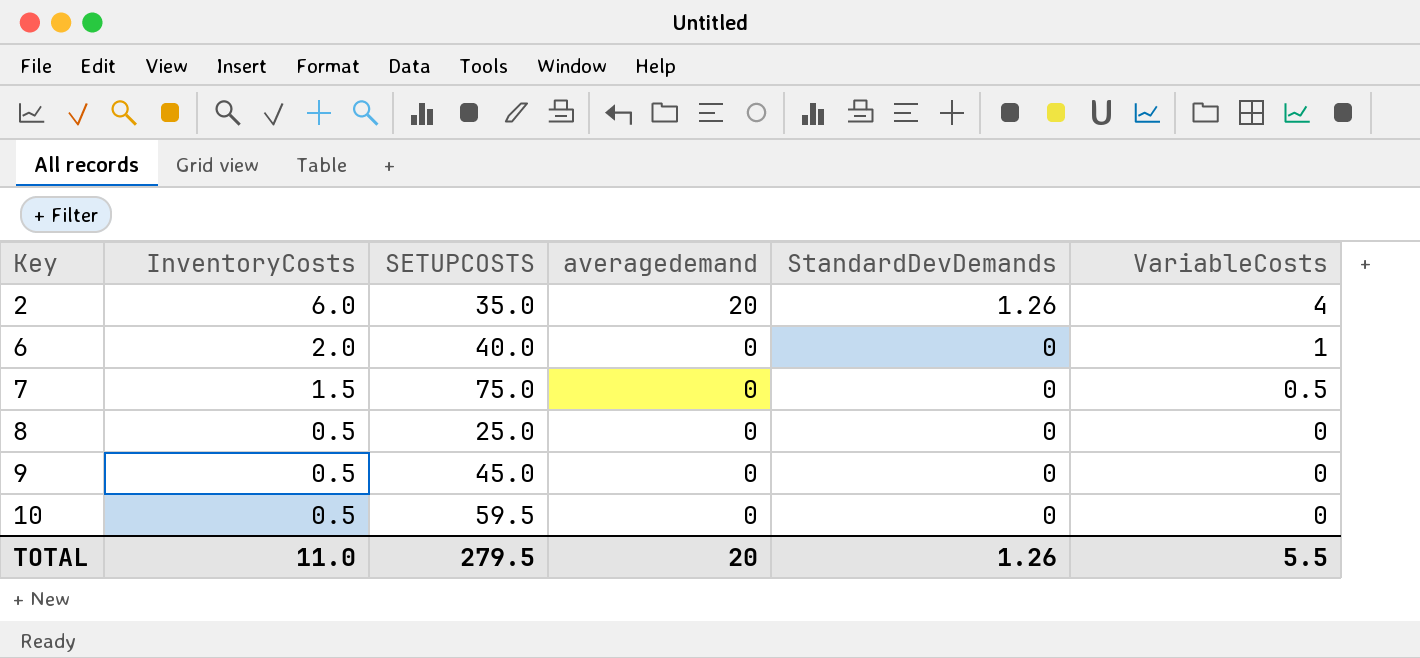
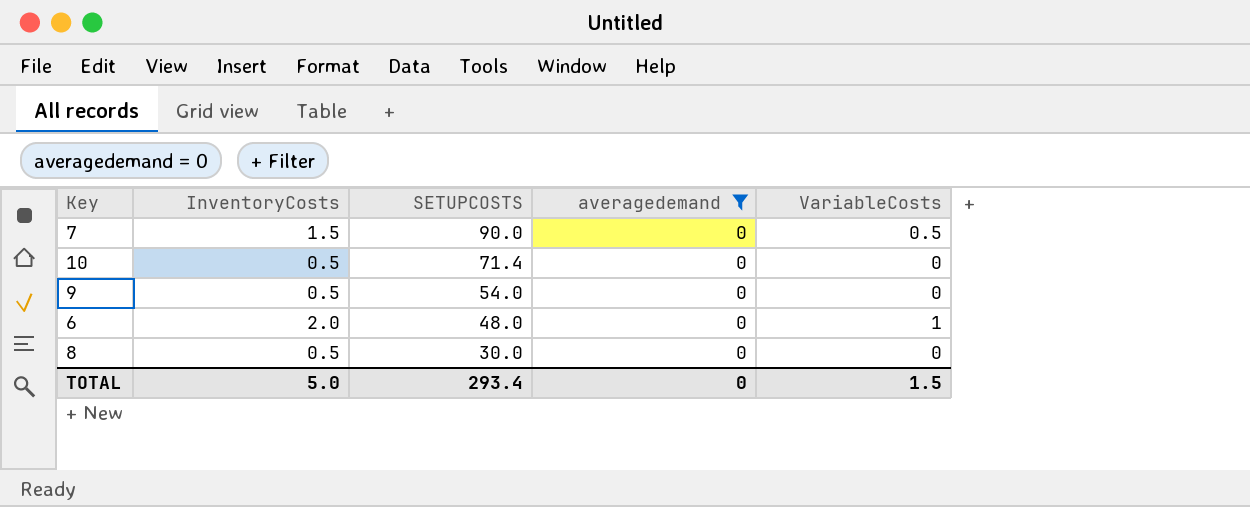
filter: none -> averagedemand = 0
row order: Key ascending -> SETUPCOSTS descending
column StandardDevDemands | position: 5 -> none
7 | SETUPCOSTS: 75.0 -> 90.0
10 | SETUPCOSTS: 59.5 -> 71.4
9 | SETUPCOSTS: 45.0 -> 54.0
6 | SETUPCOSTS: 40.0 -> 48.0
8 | SETUPCOSTS: 25.0 -> 30.0
TOTAL | InventoryCosts: 11.0 -> 5.0
TOTAL | SETUPCOSTS: 279.5 -> 293.4
TOTAL | averagedemand: 20 -> 0
TOTAL | VariableCosts: 5.5 -> 1.5

